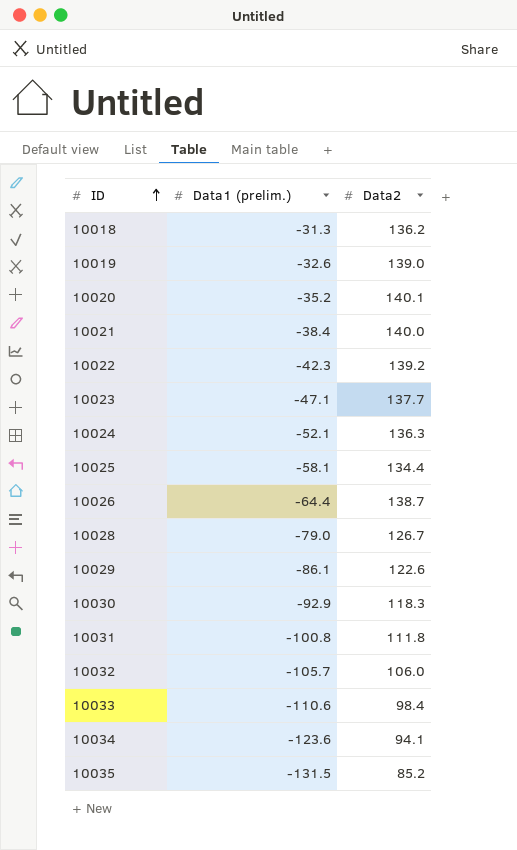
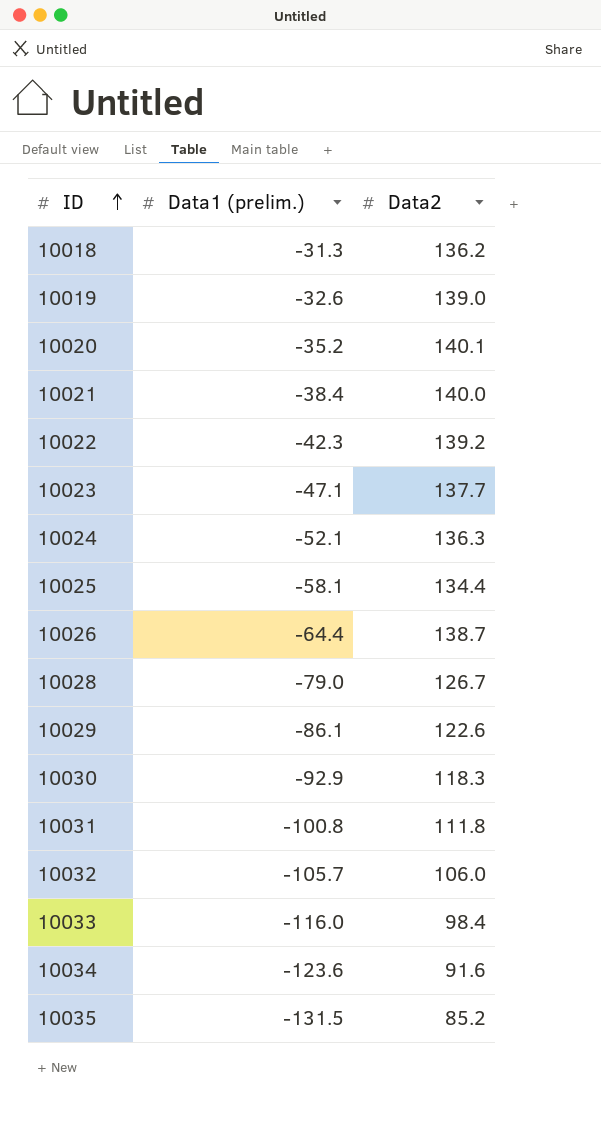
10033 | Data1 (prelim.): -110.6 -> -116.0
10034 | Data2: 94.1 -> 91.6

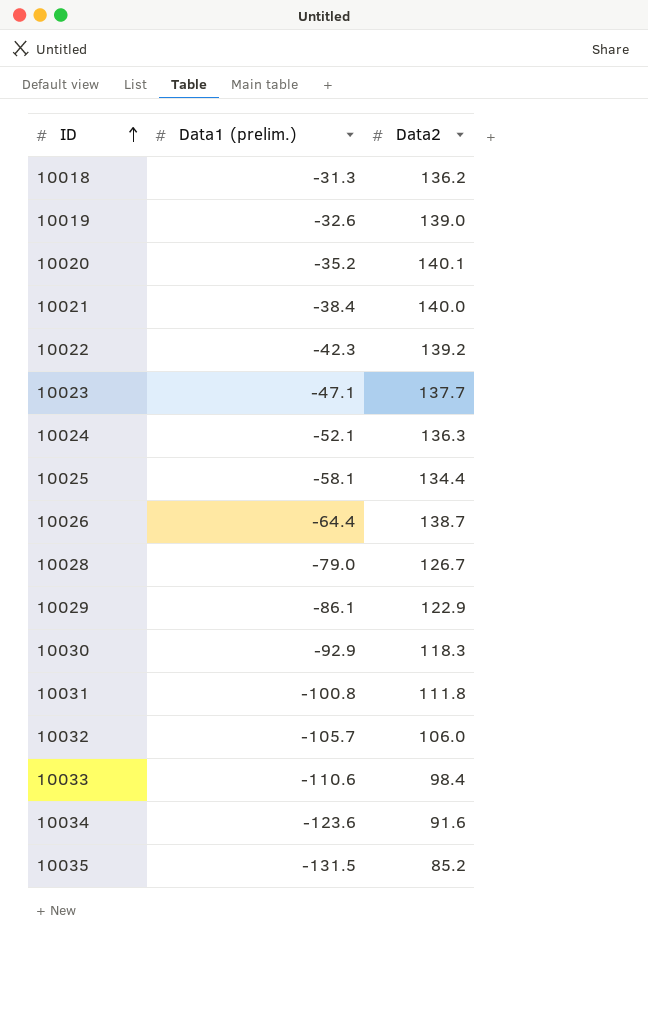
10029 | Data2: 122.6 -> 122.9
10033 | Data1 (prelim.): -116.0 -> -110.6

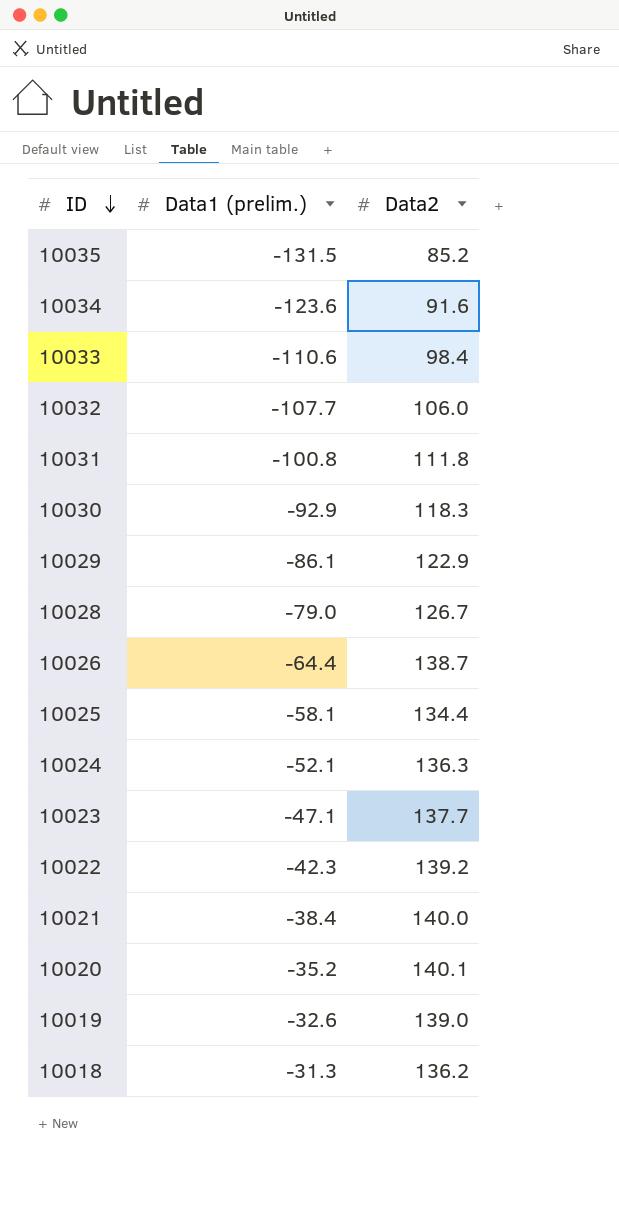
row order: ID ascending -> ID descending
10032 | Data1 (prelim.): -105.7 -> -107.7

